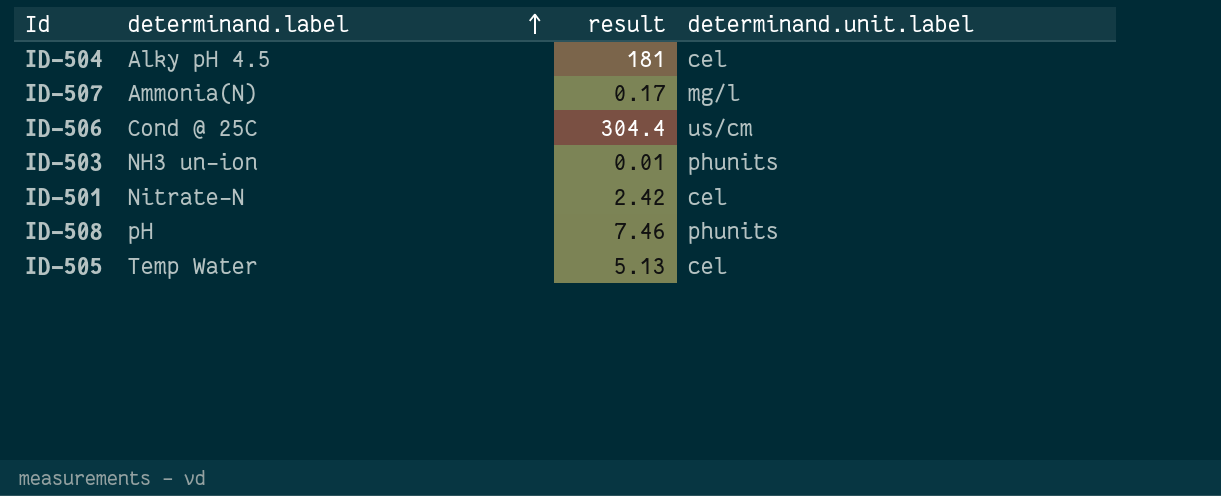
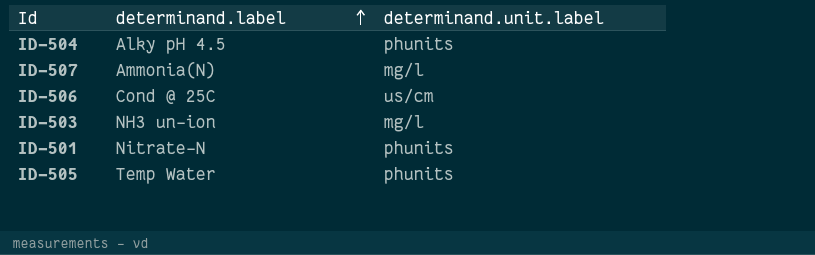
column result | position: 3 -> none
row ID-508: pH | 7.46 | phunits -> none
ID-504 | determinand.unit.label: cel -> phunits
ID-503 | determinand.unit.label: phunits -> mg/l
ID-501 | determinand.unit.label: cel -> phunits
ID-505 | determinand.unit.label: cel -> phunits

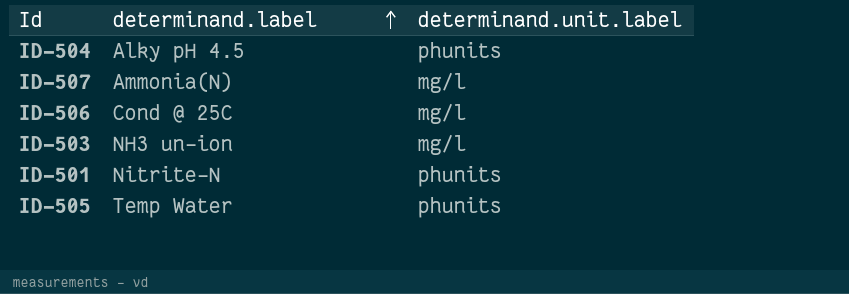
ID-506 | determinand.unit.label: us/cm -> mg/l
ID-501 | determinand.label: Nitrate-N -> Nitrite-N

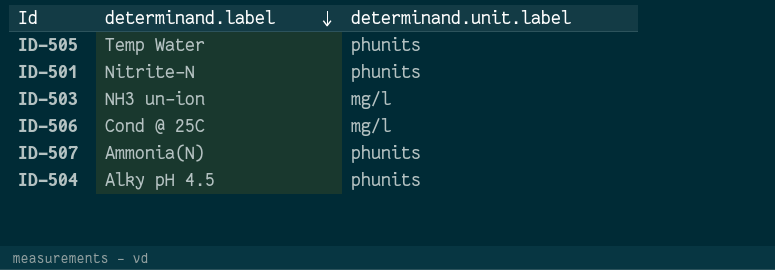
row order: determinand.label ascending -> determinand.label descending
ID-507 | determinand.unit.label: mg/l -> phunits

